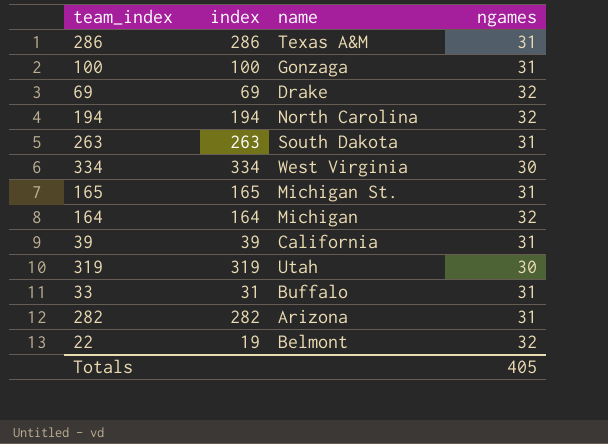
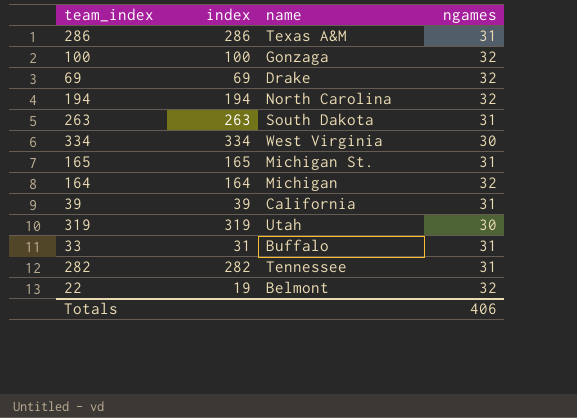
100 | ngames: 31 -> 32
282 | name: Arizona -> Tennessee
Totals | ngames: 405 -> 406

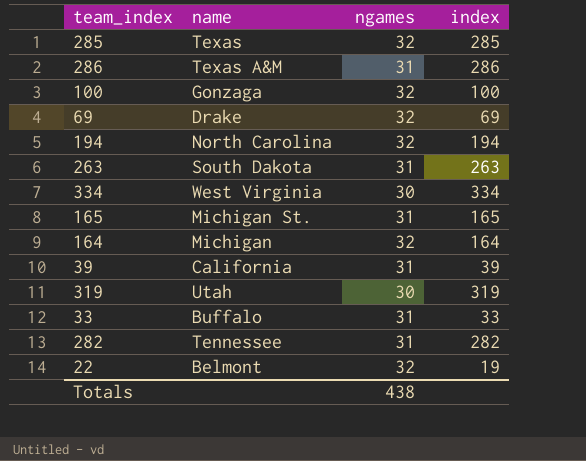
column index | position: 2 -> 4
row 285: none -> Texas | 32 | 285
33 | index: 31 -> 33
Totals | ngames: 406 -> 438

